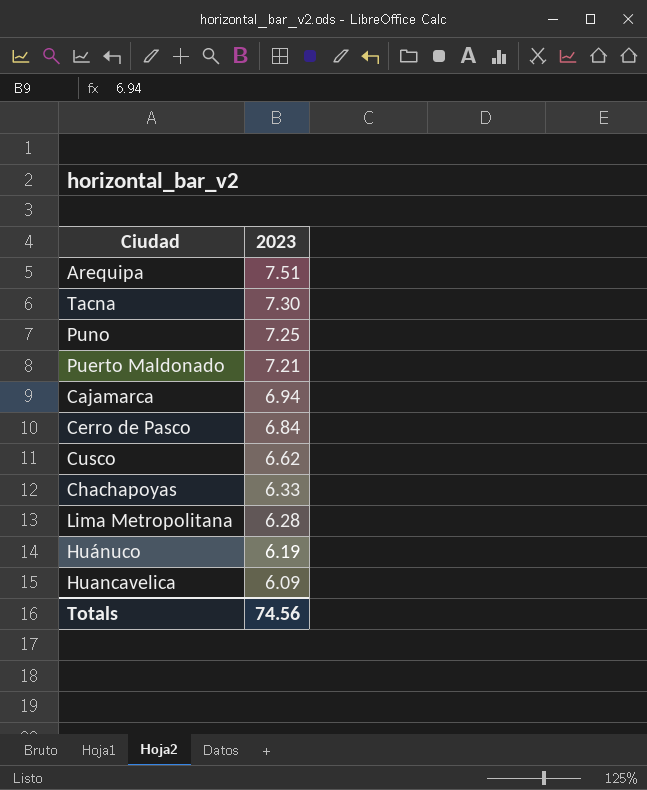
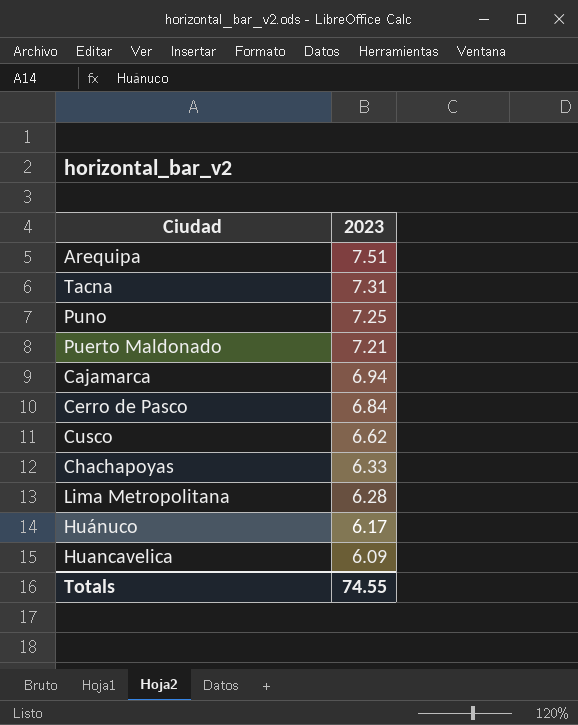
Tacna | 2023: 7.30 -> 7.31
Huánuco | 2023: 6.19 -> 6.17
Totals | 2023: 74.56 -> 74.55

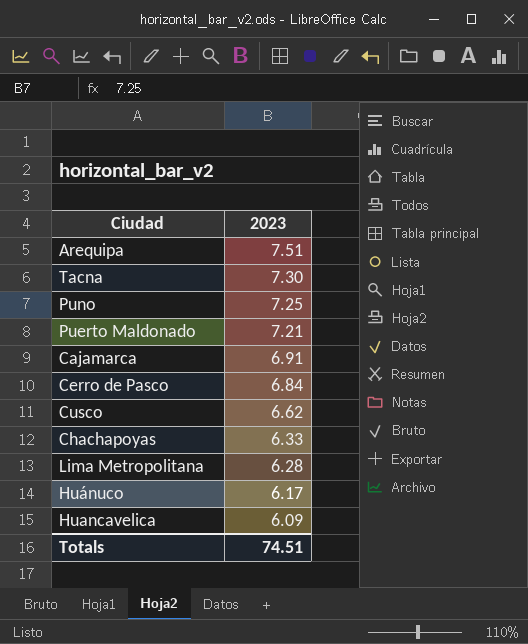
Tacna | 2023: 7.31 -> 7.30
Cajamarca | 2023: 6.94 -> 6.91
Totals | 2023: 74.55 -> 74.51

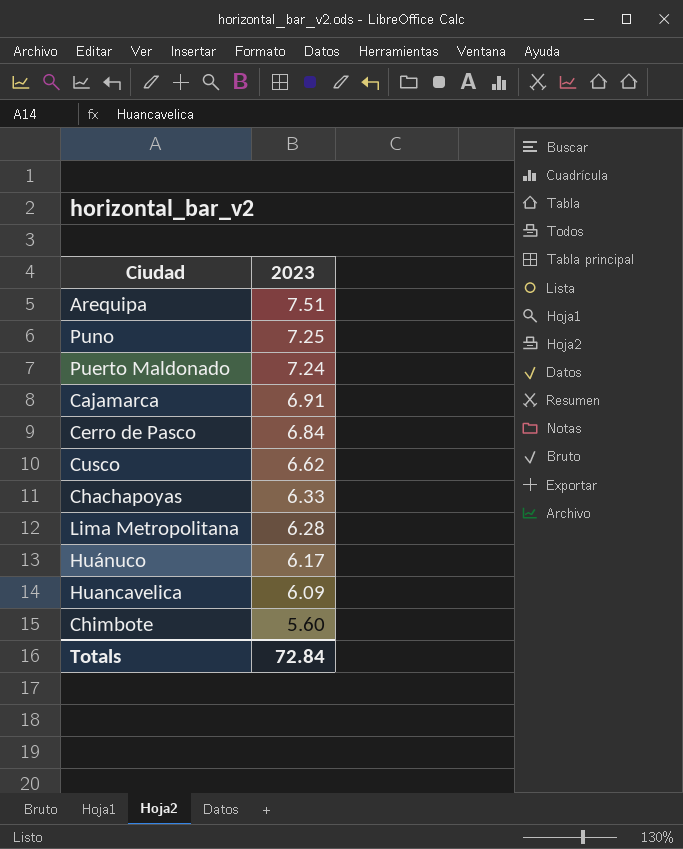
row Tacna: 7.30 -> none
Puerto Maldonado | 2023: 7.21 -> 7.24
row Chimbote: none -> 5.60
Totals | 2023: 74.51 -> 72.84

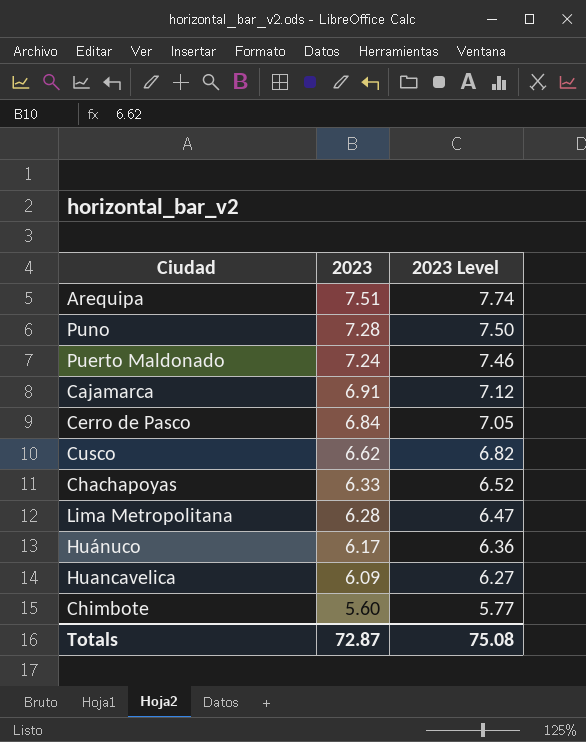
column 2023 Level | formula: none -> [2023] * 1.03
Puno | 2023: 7.25 -> 7.28
Totals | 2023: 72.84 -> 72.87

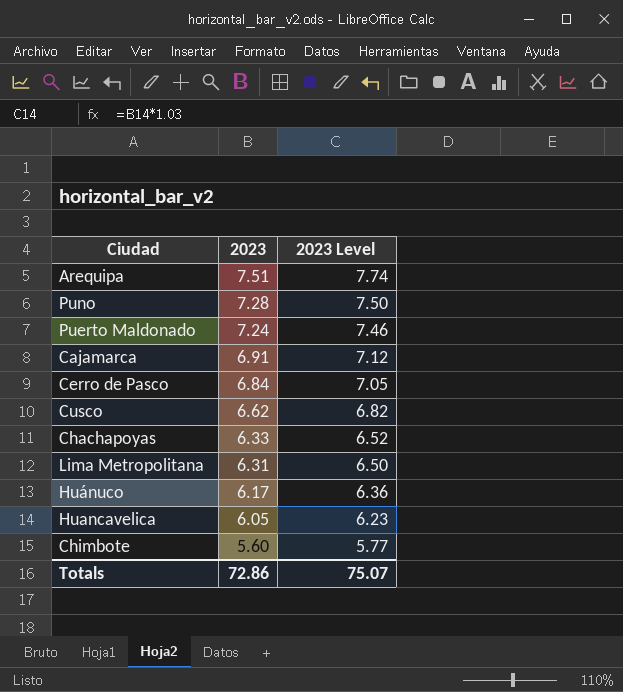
Lima Metropolitana | 2023: 6.28 -> 6.31
Lima Metropolitana | 2023 Level: 6.47 -> 6.50
Huancavelica | 2023: 6.09 -> 6.05
Huancavelica | 2023 Level: 6.27 -> 6.23
Totals | 2023: 72.87 -> 72.86
Totals | 2023 Level: 75.08 -> 75.07

